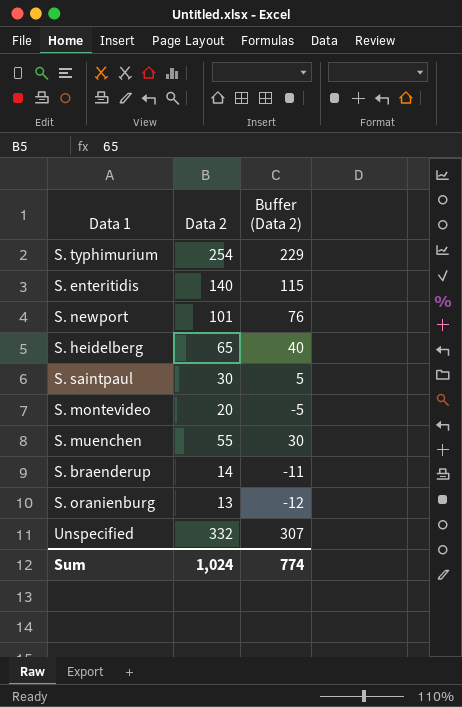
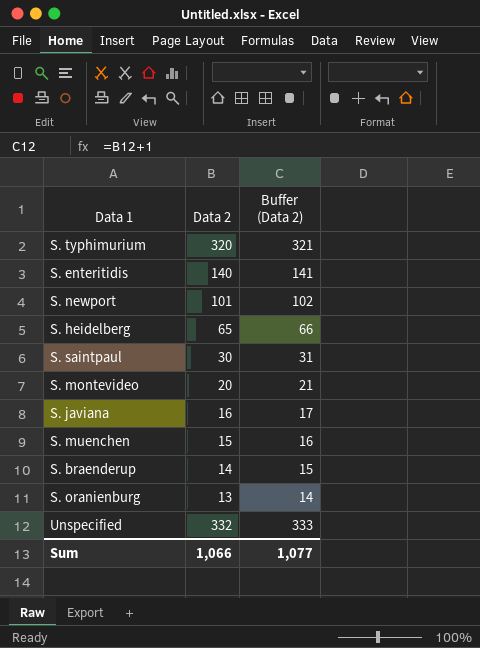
column Buffer (Data 2) | formula: [Data 2] - 25 -> [Data 2] + 1
S. typhimurium | Data 2: 254 -> 320
row S. javiana: none -> 16 | 17
S. muenchen | Data 2: 55 -> 15
Sum | Data 2: 1,024 -> 1,066
Sum | Buffer (Data 2): 774 -> 1,077

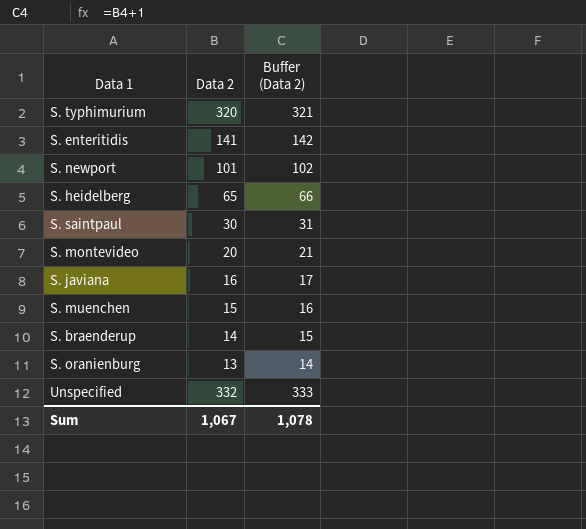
S. enteritidis | Data 2: 140 -> 141
S. enteritidis | Buffer (Data 2): 141 -> 142
Sum | Data 2: 1,066 -> 1,067
Sum | Buffer (Data 2): 1,077 -> 1,078

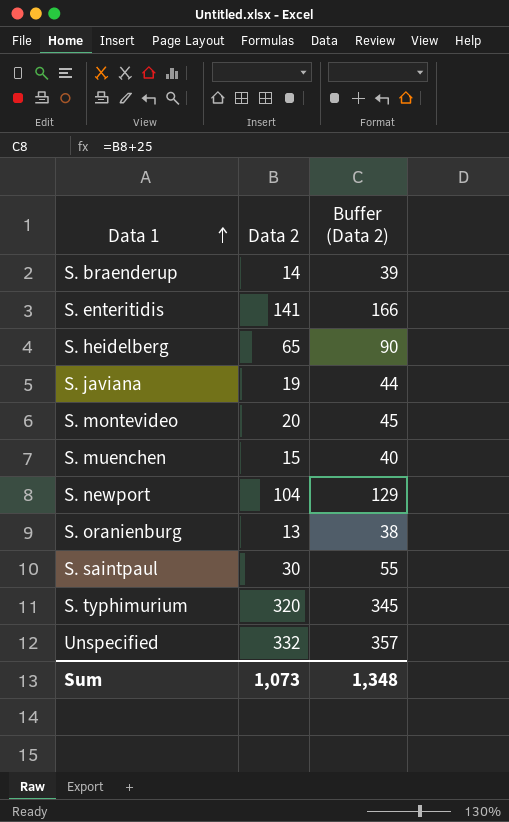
row order: none -> Data 1 ascending
column Buffer (Data 2) | formula: [Data 2] + 1 -> [Data 2] + 25
S. javiana | Data 2: 16 -> 19
S. newport | Data 2: 101 -> 104
Sum | Data 2: 1,067 -> 1,073
Sum | Buffer (Data 2): 1,078 -> 1,348

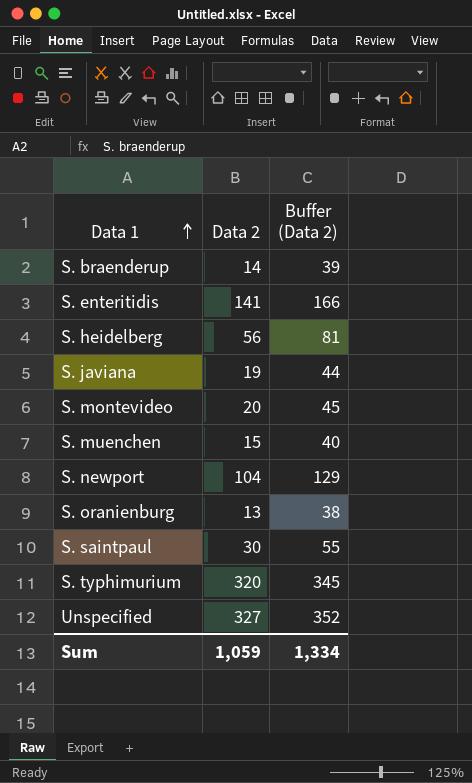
S. heidelberg | Data 2: 65 -> 56
S. heidelberg | Buffer (Data 2): 90 -> 81
Unspecified | Data 2: 332 -> 327
Unspecified | Buffer (Data 2): 357 -> 352
Sum | Data 2: 1,073 -> 1,059
Sum | Buffer (Data 2): 1,348 -> 1,334

